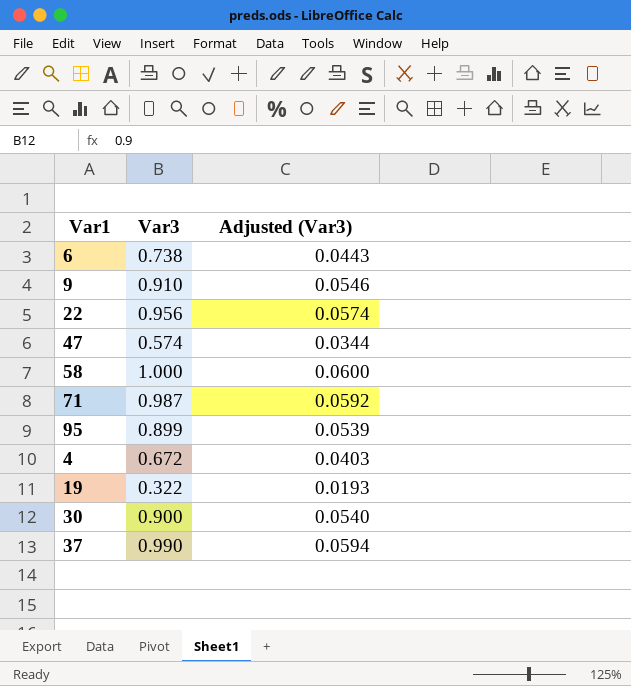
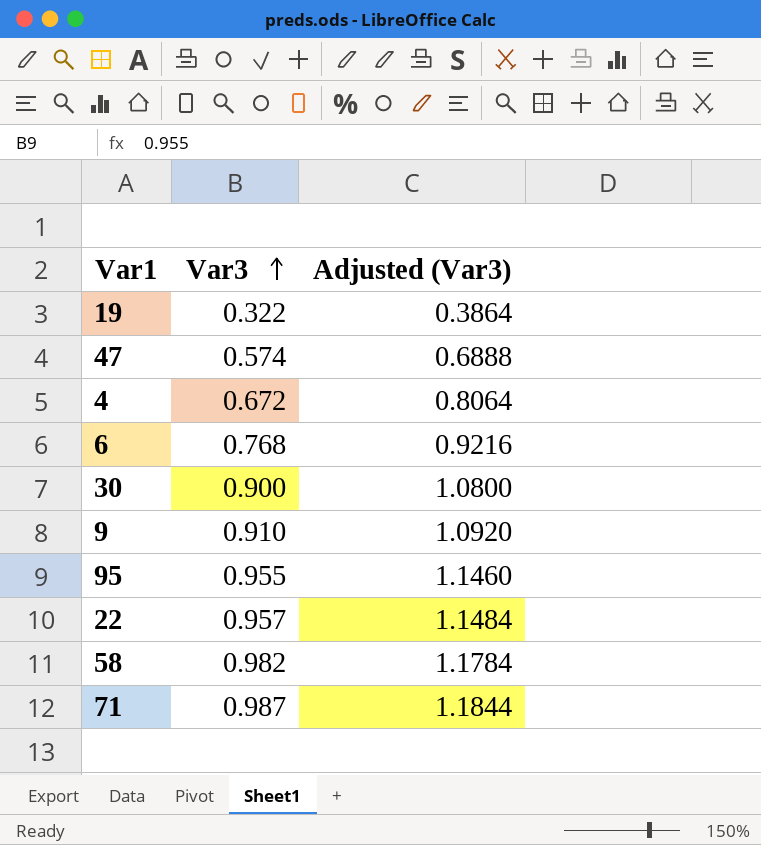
row order: none -> Var3 ascending
column Adjusted (Var3) | formula: [Var3] * 0.06 -> [Var3] * 1.2
row 37: 0.990 | 0.0594 -> none
6 | Var3: 0.738 -> 0.768
95 | Var3: 0.899 -> 0.955
22 | Var3: 0.956 -> 0.957
58 | Var3: 1.000 -> 0.982

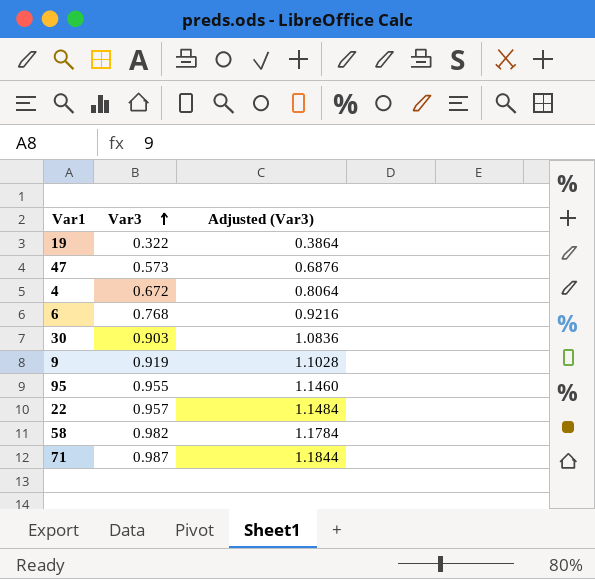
47 | Var3: 0.574 -> 0.573
47 | Adjusted (Var3): 0.6888 -> 0.6876
30 | Var3: 0.900 -> 0.903
30 | Adjusted (Var3): 1.0800 -> 1.0836
9 | Var3: 0.910 -> 0.919
9 | Adjusted (Var3): 1.0920 -> 1.1028

